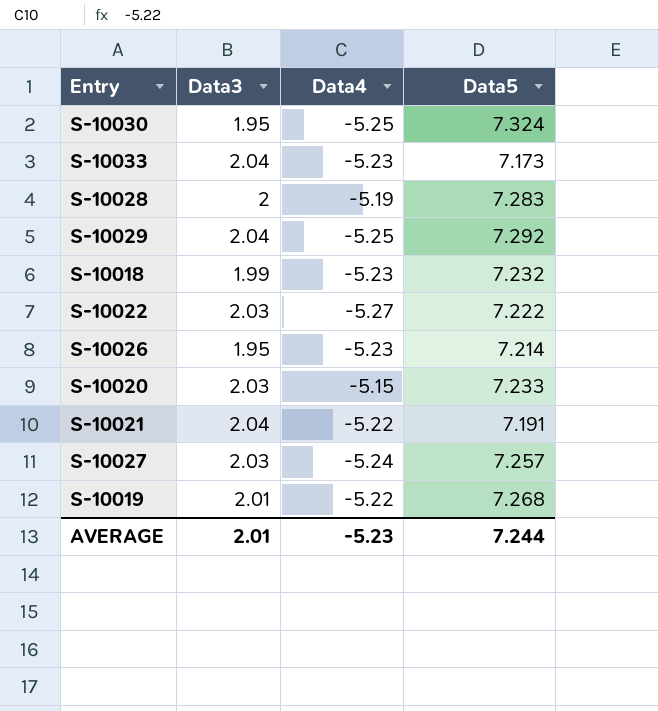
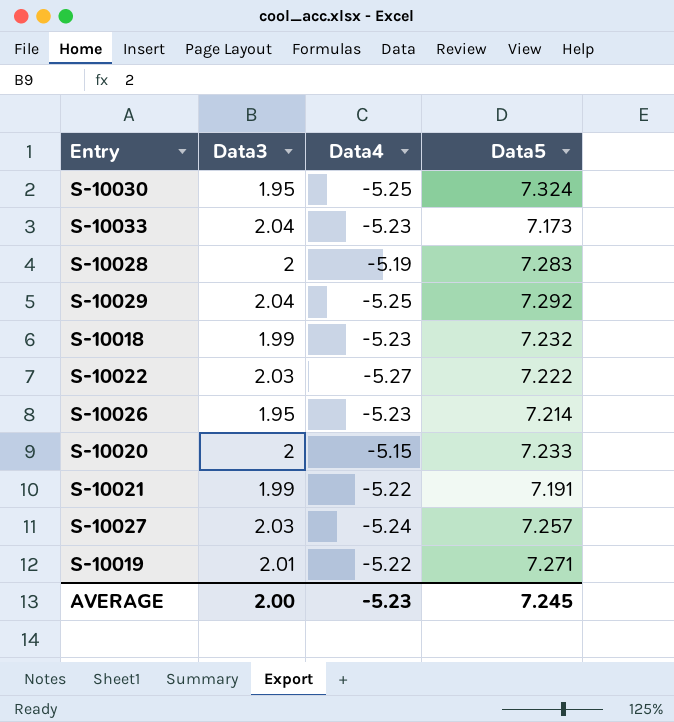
S-10020 | Data3: 2.03 -> 2
S-10021 | Data3: 2.04 -> 1.99
S-10019 | Data5: 7.268 -> 7.271
AVERAGE | Data3: 2.01 -> 2.00
AVERAGE | Data5: 7.244 -> 7.245

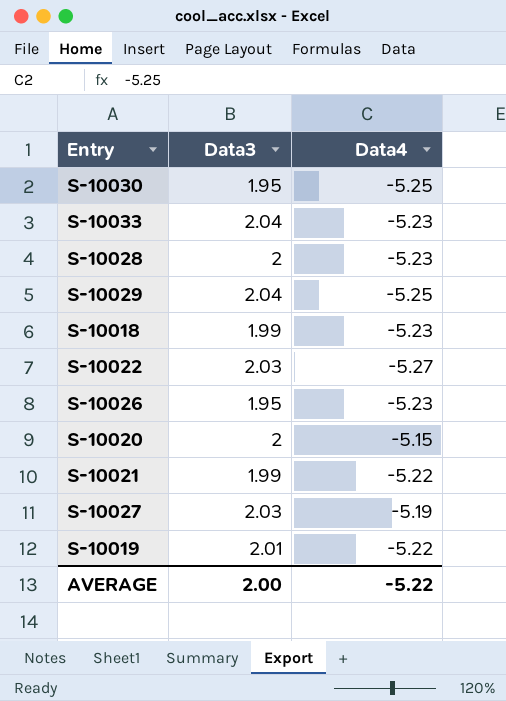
column Data5 | position: 4 -> none
S-10028 | Data4: -5.19 -> -5.23
S-10027 | Data4: -5.24 -> -5.19
AVERAGE | Data4: -5.23 -> -5.22

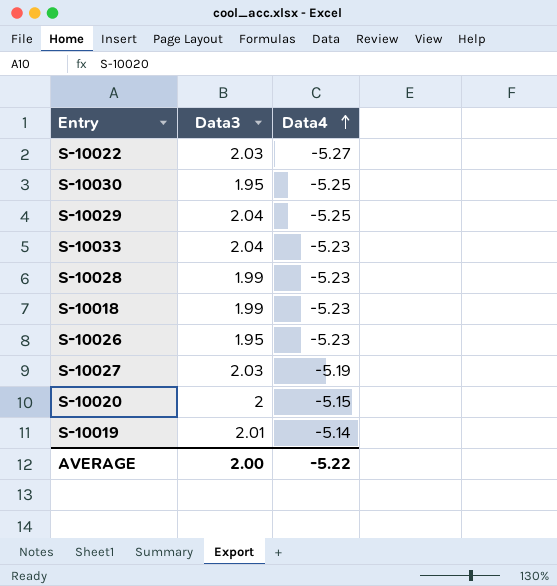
row order: none -> Data4 ascending
row S-10021: 1.99 | -5.22 -> none
S-10028 | Data3: 2 -> 1.99
S-10019 | Data4: -5.22 -> -5.14

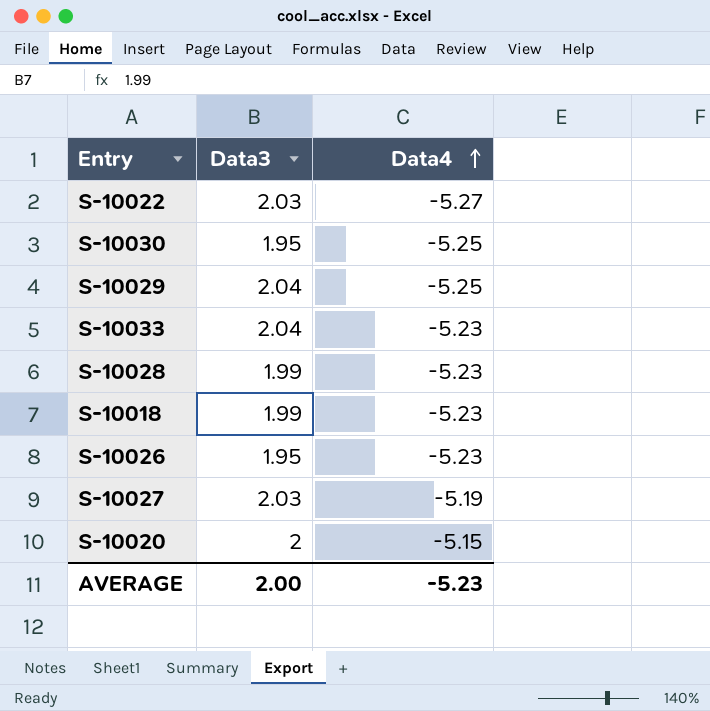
row S-10019: 2.01 | -5.14 -> none
AVERAGE | Data4: -5.22 -> -5.23

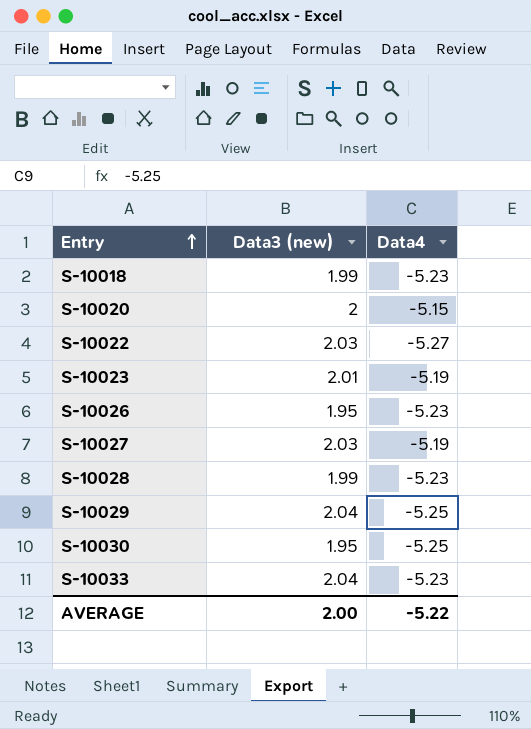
row order: Data4 ascending -> Entry ascending
column name: Data3 -> Data3 (new)
row S-10023: none -> 2.01 | -5.19
AVERAGE | Data4: -5.23 -> -5.22

